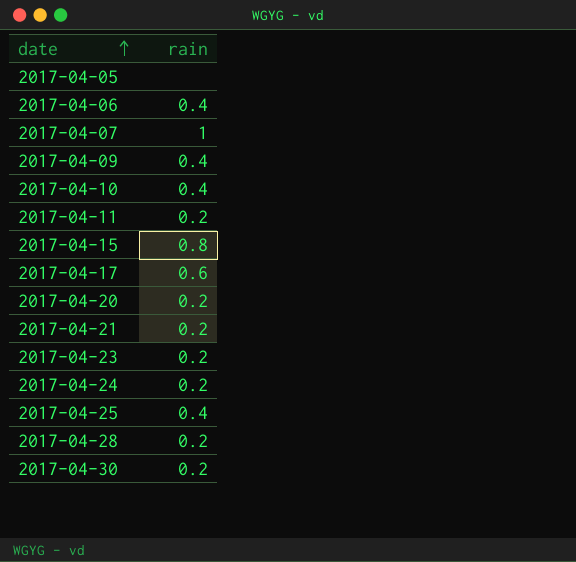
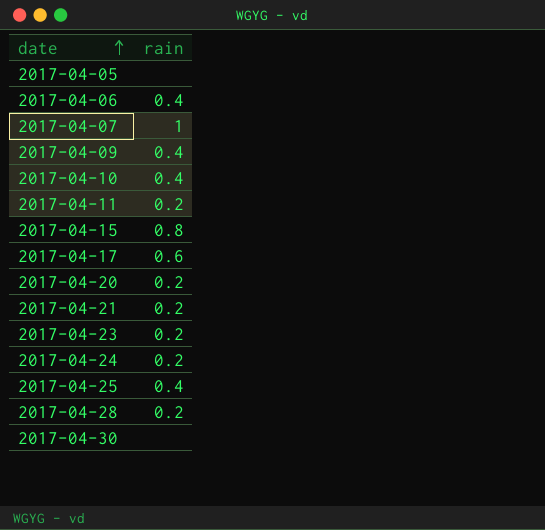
2017-04-30 | rain: 0.2 -> none

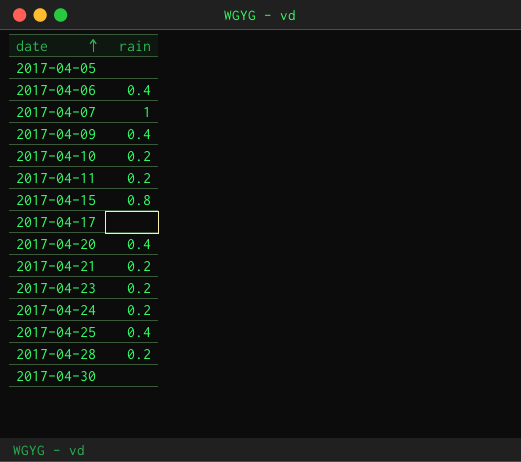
2017-04-10 | rain: 0.4 -> 0.2
2017-04-17 | rain: 0.6 -> none
2017-04-20 | rain: 0.2 -> 0.4

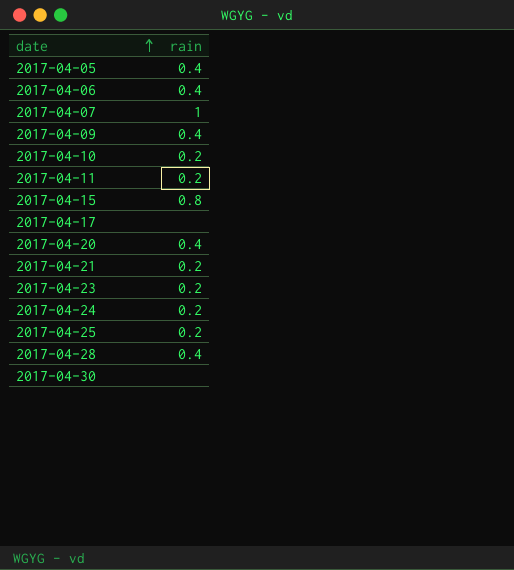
2017-04-05 | rain: none -> 0.4
2017-04-25 | rain: 0.4 -> 0.2
2017-04-28 | rain: 0.2 -> 0.4

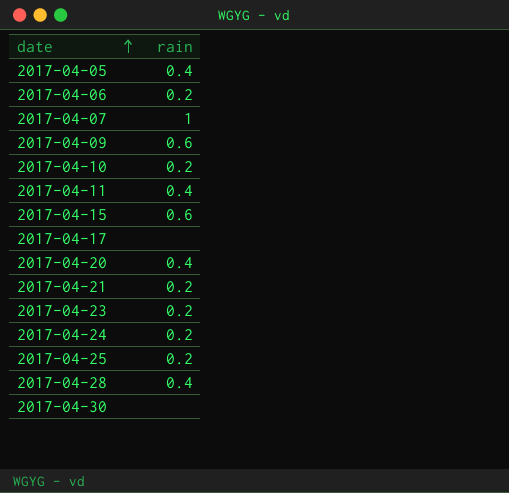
2017-04-06 | rain: 0.4 -> 0.2
2017-04-09 | rain: 0.4 -> 0.6
2017-04-11 | rain: 0.2 -> 0.4
2017-04-15 | rain: 0.8 -> 0.6

